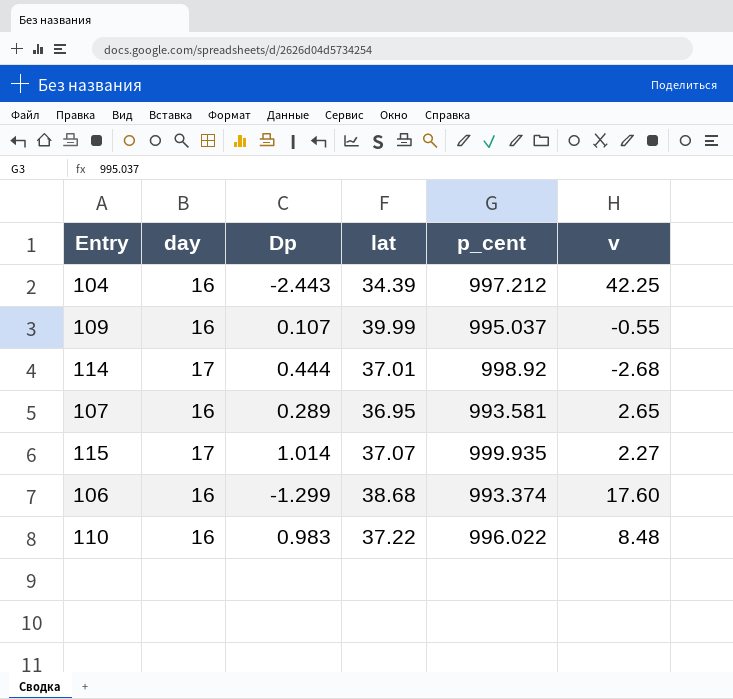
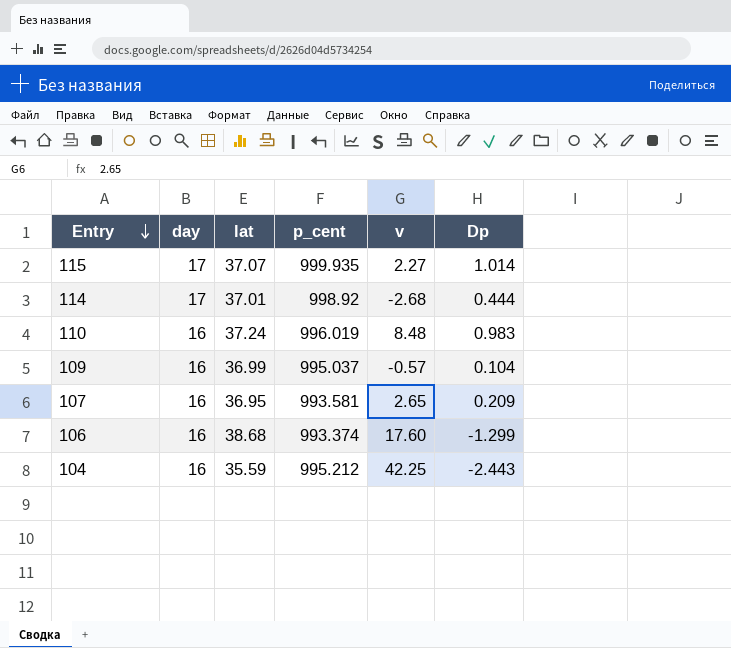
row order: none -> Entry descending
column Dp | position: 3 -> 6
110 | lat: 37.22 -> 37.24
110 | p_cent: 996.022 -> 996.019
109 | lat: 39.99 -> 36.99
109 | v: -0.55 -> -0.57
109 | Dp: 0.107 -> 0.104
107 | Dp: 0.289 -> 0.209
104 | lat: 34.39 -> 35.59
104 | p_cent: 997.212 -> 995.212

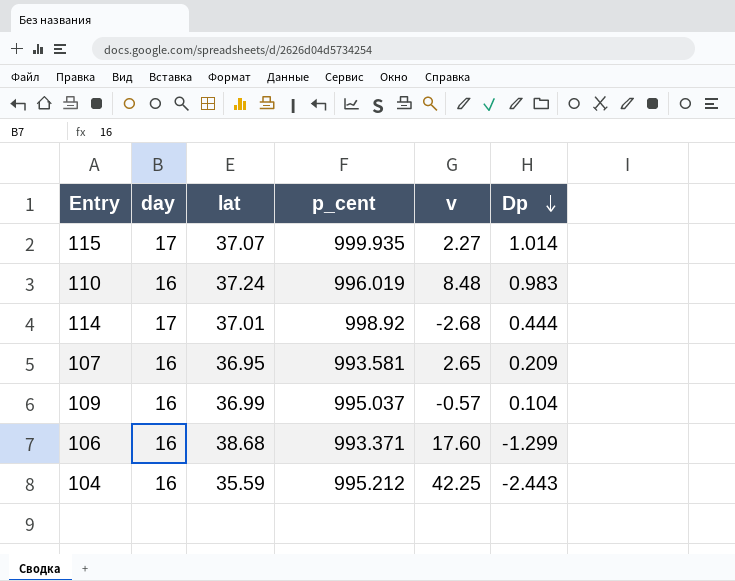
row order: Entry descending -> Dp descending
106 | p_cent: 993.374 -> 993.371

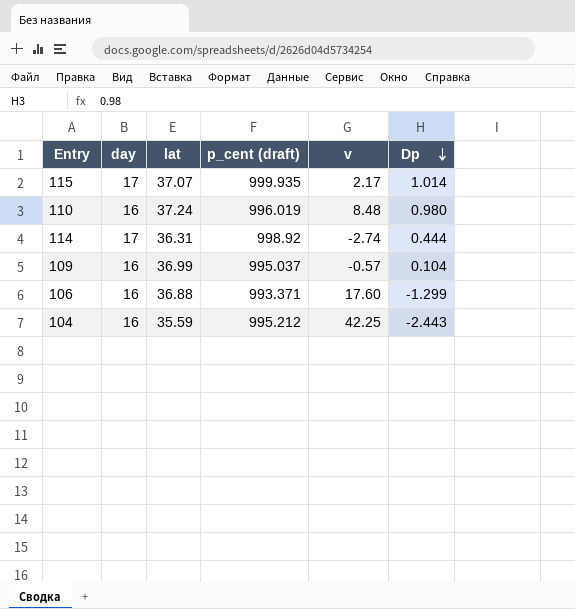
column name: p_cent -> p_cent (draft)
row 107: 16 | 36.95 | 993.581 | 2.65 | 0.209 -> none
115 | v: 2.27 -> 2.17
110 | Dp: 0.983 -> 0.980
114 | lat: 37.01 -> 36.31
114 | v: -2.68 -> -2.74
106 | lat: 38.68 -> 36.88

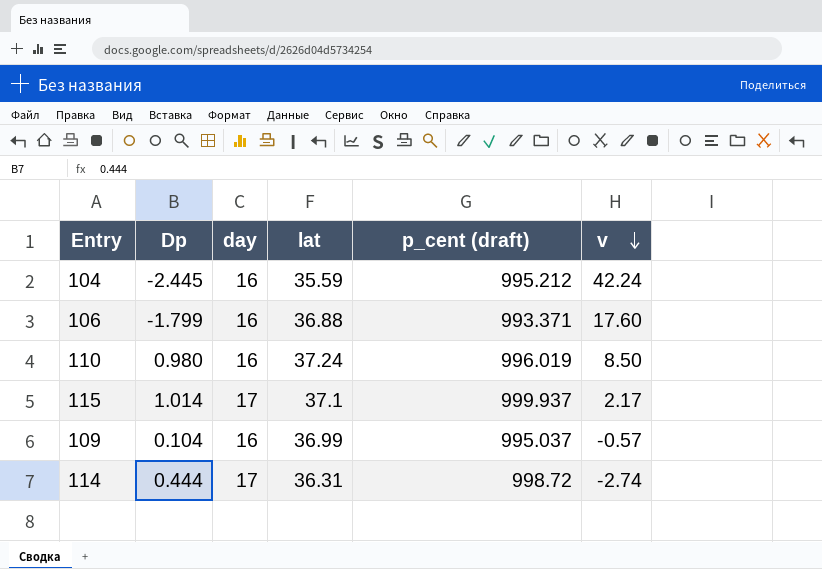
row order: Dp descending -> v descending
column Dp | position: 6 -> 2
104 | Dp: -2.443 -> -2.445
104 | v: 42.25 -> 42.24
106 | Dp: -1.299 -> -1.799
110 | v: 8.48 -> 8.50
115 | lat: 37.07 -> 37.1
115 | p_cent (draft): 999.935 -> 999.937
114 | p_cent (draft): 998.92 -> 998.72

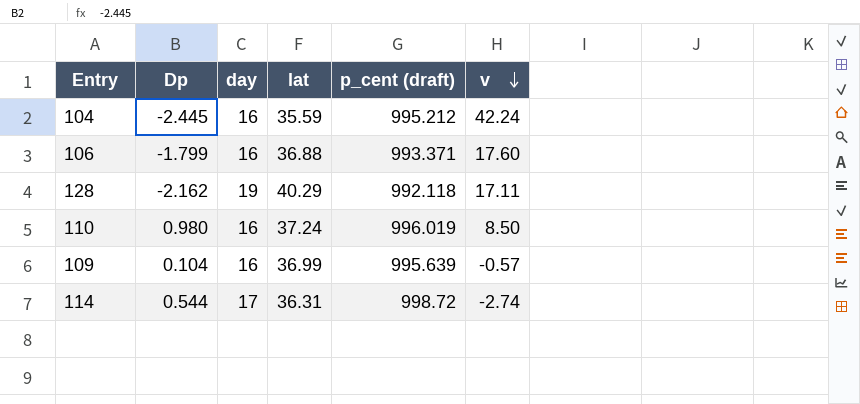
row 115: 1.014 | 17 | 37.1 | 999.937 | 2.17 -> none
row 128: none -> -2.162 | 19 | 40.29 | 992.118 | 17.11
109 | p_cent (draft): 995.037 -> 995.639
114 | Dp: 0.444 -> 0.544

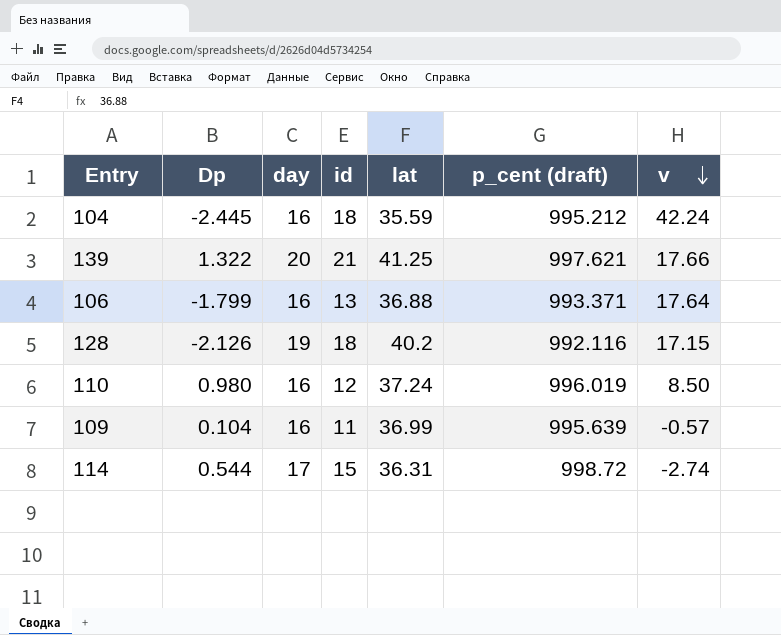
column id | position: none -> 4
row 139: none -> 1.322 | 20 | 21 | 41.25 | 997.621 | 17.66
106 | v: 17.60 -> 17.64
128 | Dp: -2.162 -> -2.126
128 | lat: 40.29 -> 40.2
128 | p_cent (draft): 992.118 -> 992.116
128 | v: 17.11 -> 17.15

